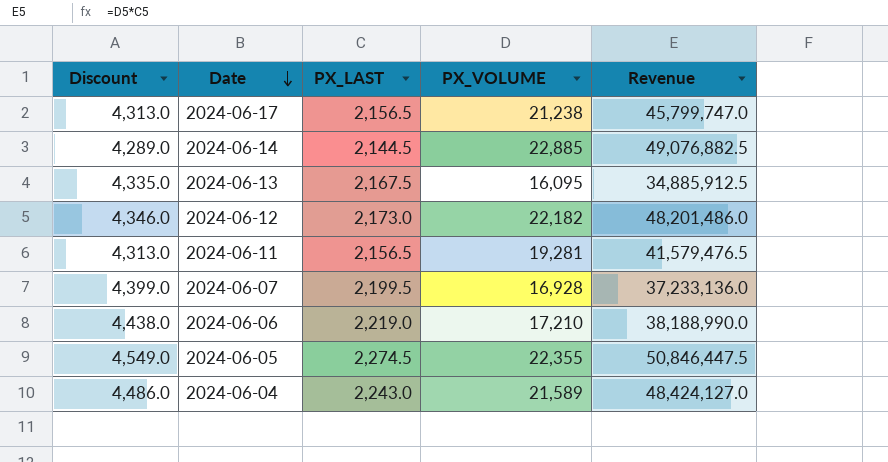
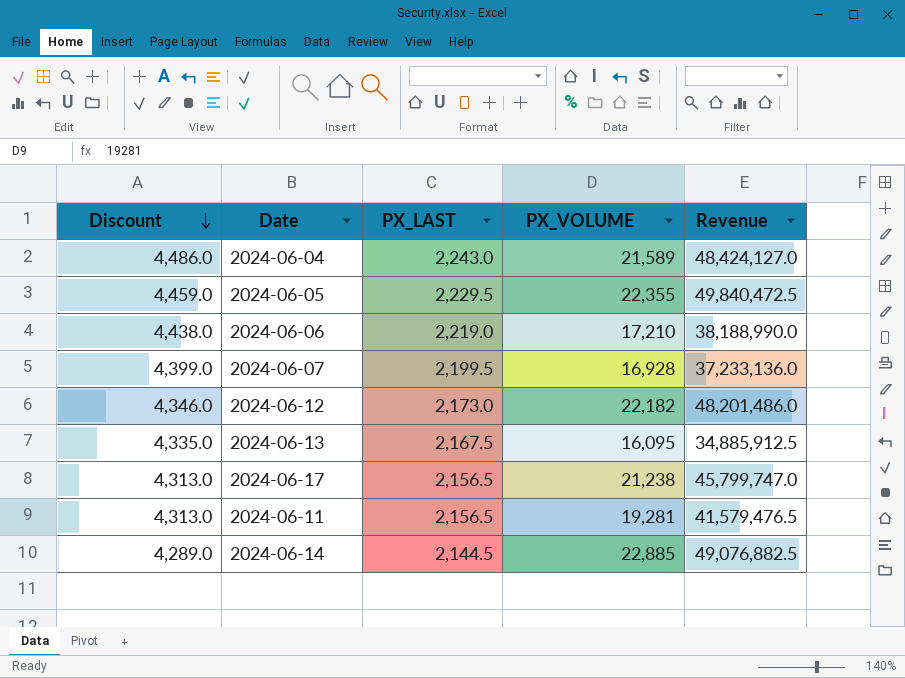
row order: Date descending -> Discount descending
2024-06-05 | Discount: 4,549.0 -> 4,459.0
2024-06-05 | PX_LAST: 2,274.5 -> 2,229.5
2024-06-05 | Revenue: 50,846,447.5 -> 49,840,472.5

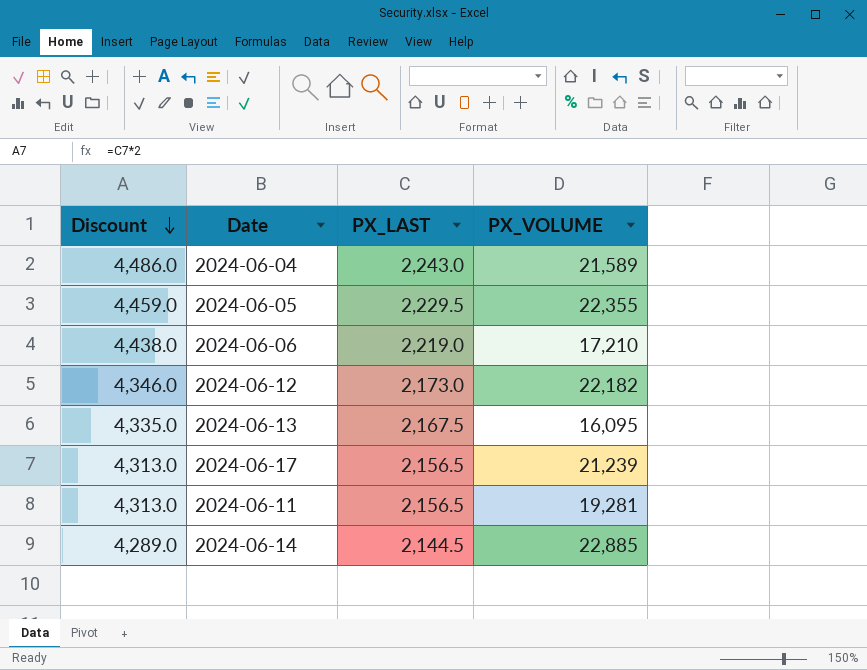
column Revenue | formula: [PX_LAST] * [PX_VOLUME] -> none
row 2024-06-07: 4,399.0 | 2,199.5 | 16,928 | 37,233,136.0 -> none
2024-06-17 | PX_VOLUME: 21,238 -> 21,239

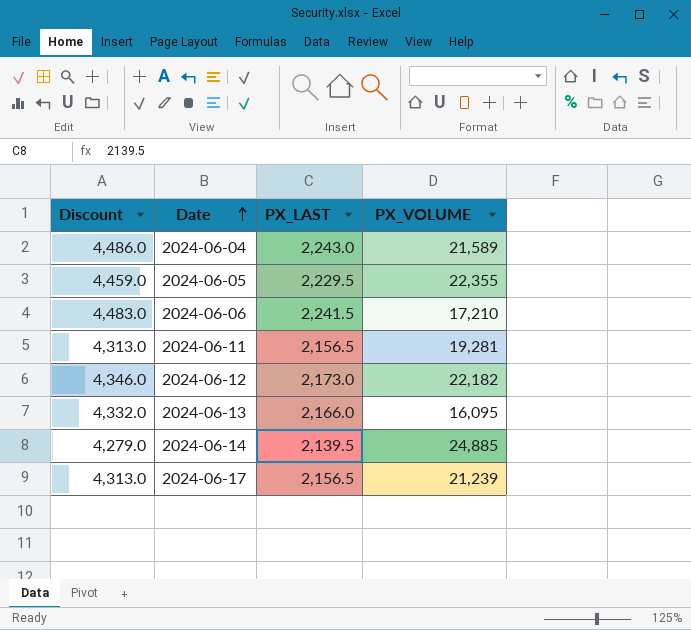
row order: Discount descending -> Date ascending
2024-06-06 | Discount: 4,438.0 -> 4,483.0
2024-06-06 | PX_LAST: 2,219.0 -> 2,241.5
2024-06-13 | Discount: 4,335.0 -> 4,332.0
2024-06-13 | PX_LAST: 2,167.5 -> 2,166.0
2024-06-14 | Discount: 4,289.0 -> 4,279.0
2024-06-14 | PX_LAST: 2,144.5 -> 2,139.5
2024-06-14 | PX_VOLUME: 22,885 -> 24,885

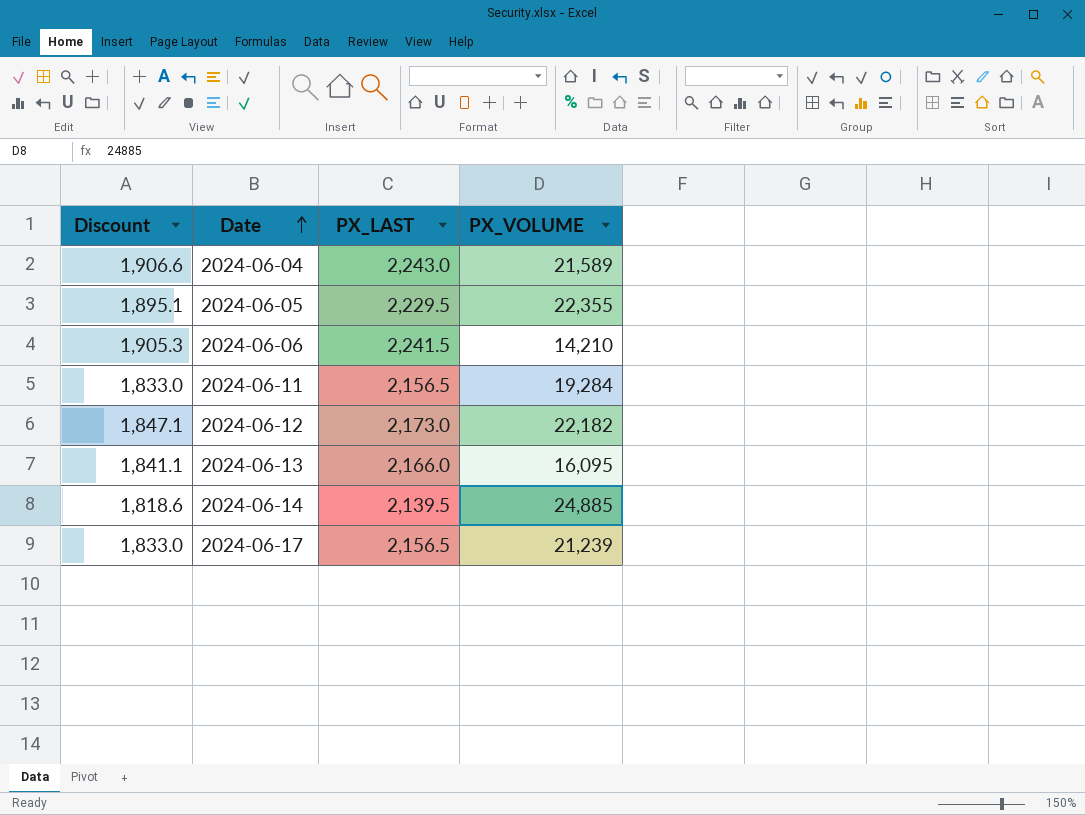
column Discount | formula: [PX_LAST] * 2 -> [PX_LAST] * 0.85
2024-06-06 | PX_VOLUME: 17,210 -> 14,210
2024-06-11 | PX_VOLUME: 19,281 -> 19,284

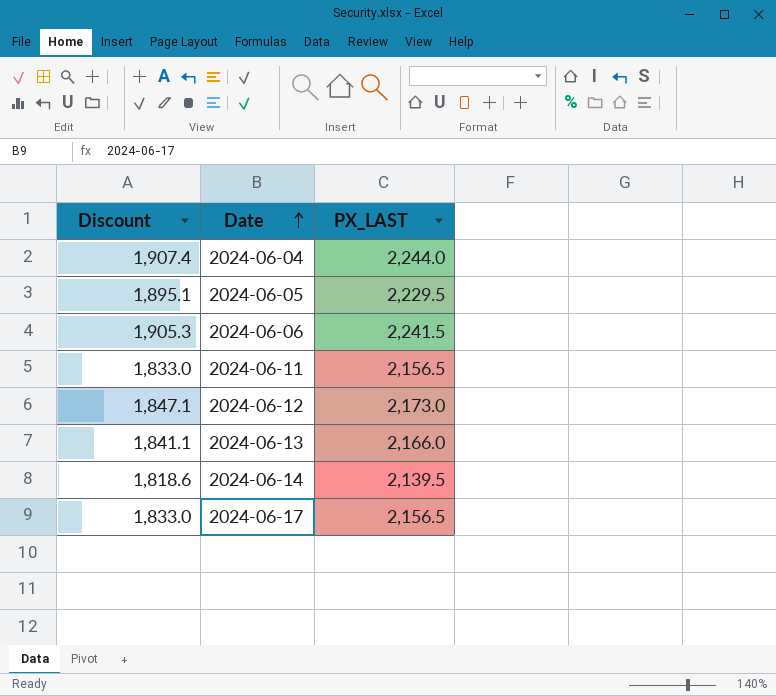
column PX_VOLUME | position: 4 -> none
2024-06-04 | Discount: 1,906.6 -> 1,907.4
2024-06-04 | PX_LAST: 2,243.0 -> 2,244.0

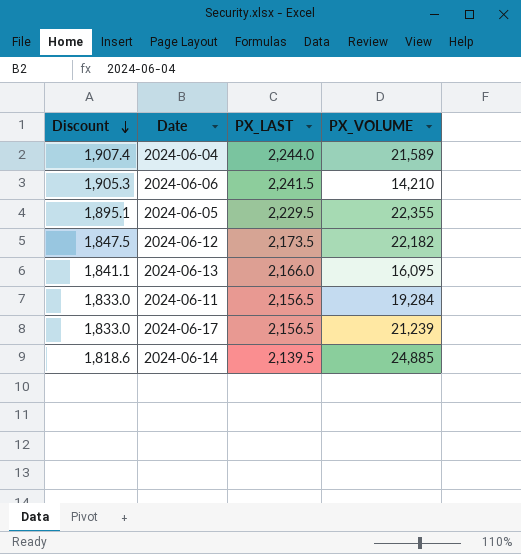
row order: Date ascending -> Discount descending
column PX_VOLUME | position: none -> 4
2024-06-12 | Discount: 1,847.1 -> 1,847.5
2024-06-12 | PX_LAST: 2,173.0 -> 2,173.5

